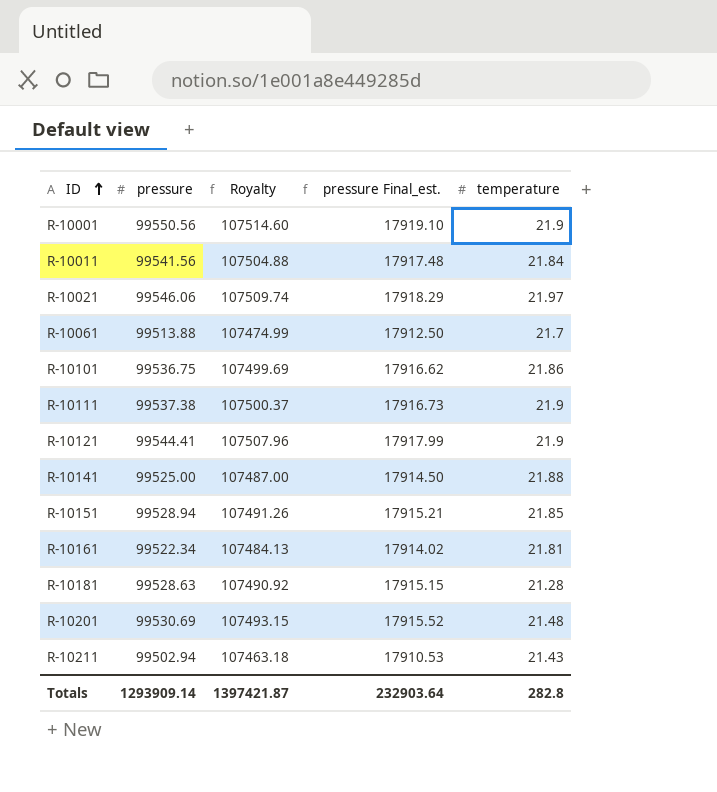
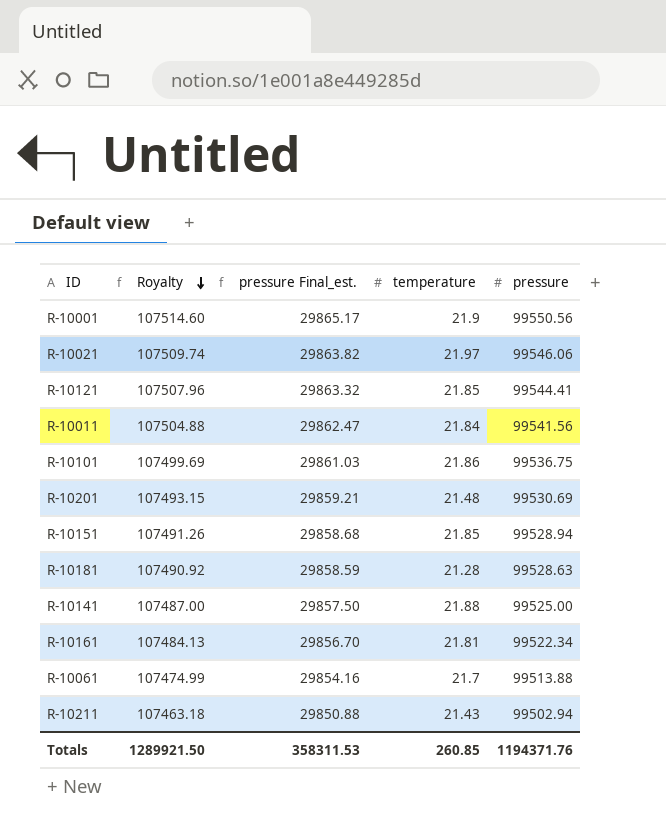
row order: ID ascending -> Royalty descending
column pressure Final_est. | formula: [pressure] * 0.18 -> [pressure] * 0.3
column pressure | position: 2 -> 5
row R-10111: 99537.38 | 107500.37 | 17916.73 | 21.9 -> none
R-10121 | temperature: 21.9 -> 21.85
Totals | Royalty: 1397421.87 -> 1289921.50
Totals | pressure Final_est.: 232903.64 -> 358311.53
Totals | temperature: 282.8 -> 260.85
Totals | pressure: 1293909.14 -> 1194371.76

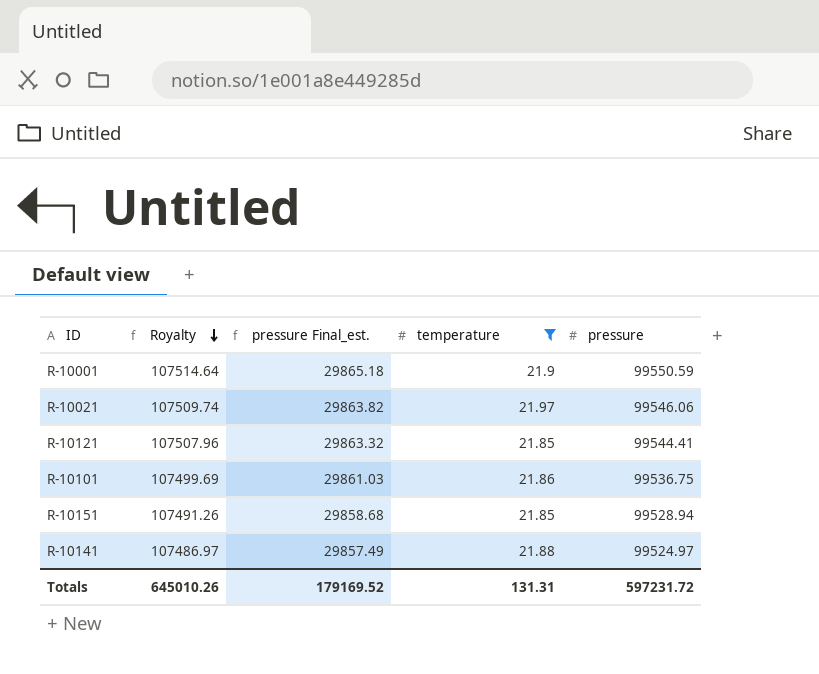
filter: none -> temperature >= 21.85
R-10001 | Royalty: 107514.60 -> 107514.64
R-10001 | pressure Final_est.: 29865.17 -> 29865.18
R-10001 | pressure: 99550.56 -> 99550.59
R-10141 | Royalty: 107487.00 -> 107486.97
R-10141 | pressure Final_est.: 29857.50 -> 29857.49
R-10141 | pressure: 99525.00 -> 99524.97
Totals | Royalty: 1289921.50 -> 645010.26
Totals | pressure Final_est.: 358311.53 -> 179169.52
Totals | temperature: 260.85 -> 131.31
Totals | pressure: 1194371.76 -> 597231.72

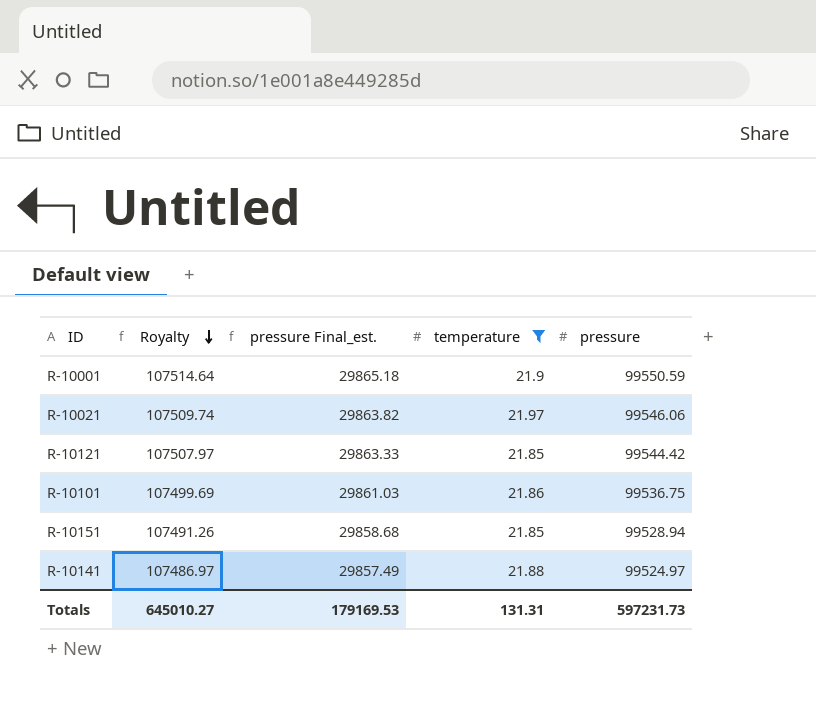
R-10121 | Royalty: 107507.96 -> 107507.97
R-10121 | pressure Final_est.: 29863.32 -> 29863.33
R-10121 | pressure: 99544.41 -> 99544.42
Totals | Royalty: 645010.26 -> 645010.27
Totals | pressure Final_est.: 179169.52 -> 179169.53
Totals | pressure: 597231.72 -> 597231.73

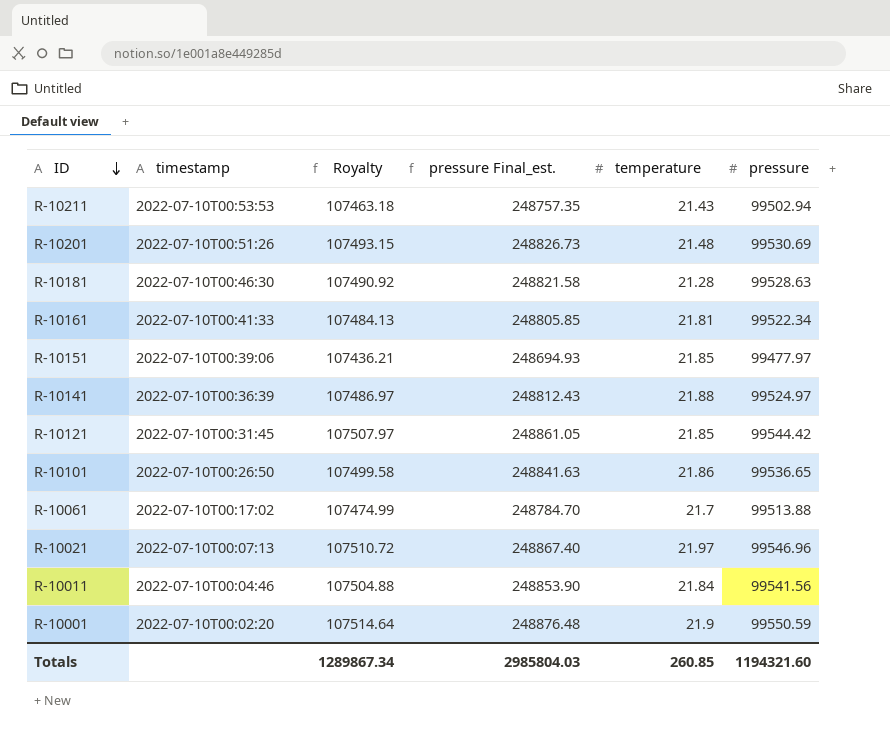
filter: temperature >= 21.85 -> none
row order: Royalty descending -> ID descending
column timestamp | position: none -> 2
column pressure Final_est. | formula: [pressure] * 0.3 -> [pressure] * 2.5
R-10151 | Royalty: 107491.26 -> 107436.21
R-10151 | pressure: 99528.94 -> 99477.97
R-10101 | Royalty: 107499.69 -> 107499.58
R-10101 | pressure: 99536.75 -> 99536.65
R-10021 | Royalty: 107509.74 -> 107510.72
R-10021 | pressure: 99546.06 -> 99546.96
Totals | Royalty: 645010.27 -> 1289867.34
Totals | pressure Final_est.: 179169.53 -> 2985804.03
Totals | temperature: 131.31 -> 260.85
Totals | pressure: 597231.73 -> 1194321.60

